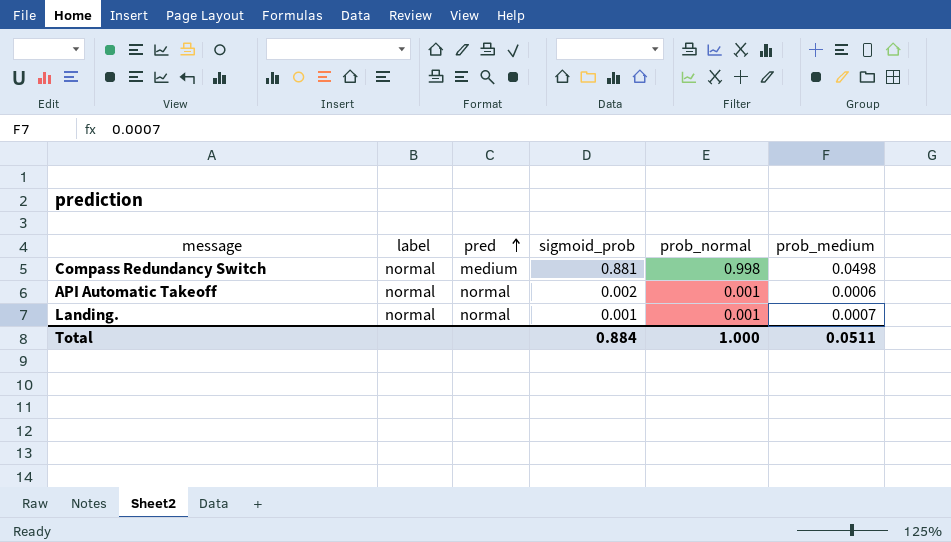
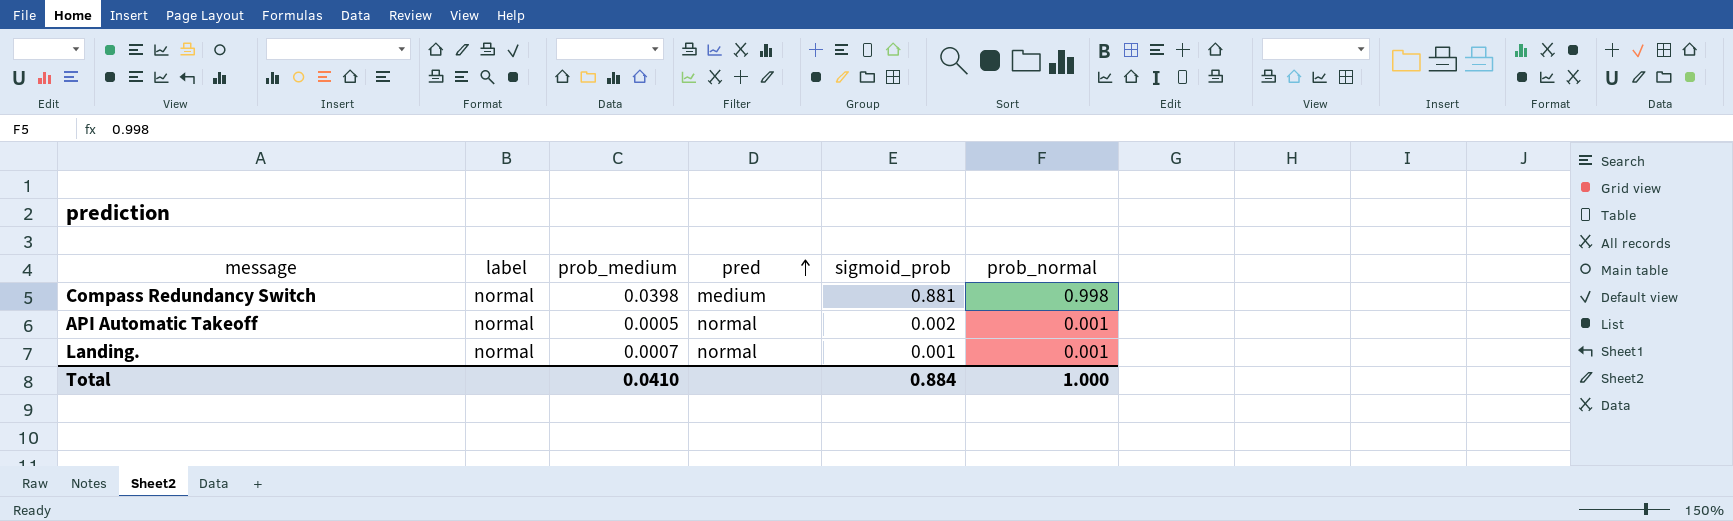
column prob_medium | position: 6 -> 3
Compass Redundancy Switch | prob_medium: 0.0498 -> 0.0398
API Automatic Takeoff | prob_medium: 0.0006 -> 0.0005
Total | prob_medium: 0.0511 -> 0.0410

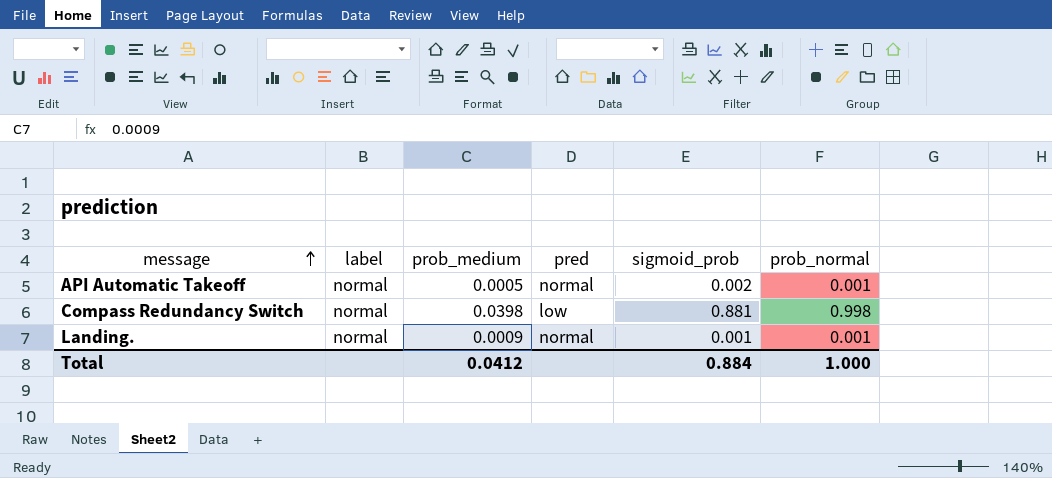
row order: pred ascending -> message ascending
Compass Redundancy Switch | pred: medium -> low
Landing. | prob_medium: 0.0007 -> 0.0009
Total | prob_medium: 0.0410 -> 0.0412

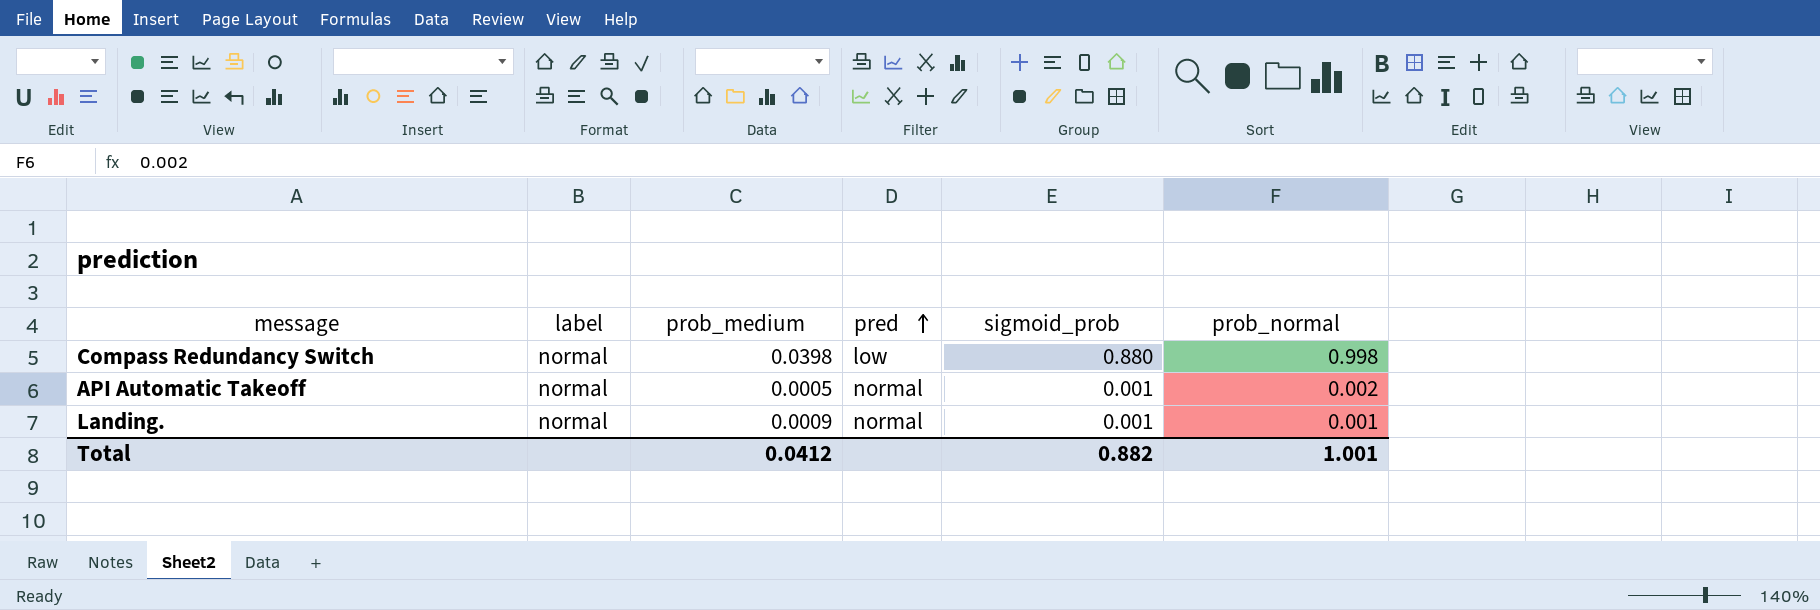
row order: message ascending -> pred ascending
Compass Redundancy Switch | sigmoid_prob: 0.881 -> 0.880
API Automatic Takeoff | sigmoid_prob: 0.002 -> 0.001
API Automatic Takeoff | prob_normal: 0.001 -> 0.002
Total | sigmoid_prob: 0.884 -> 0.882
Total | prob_normal: 1.000 -> 1.001

